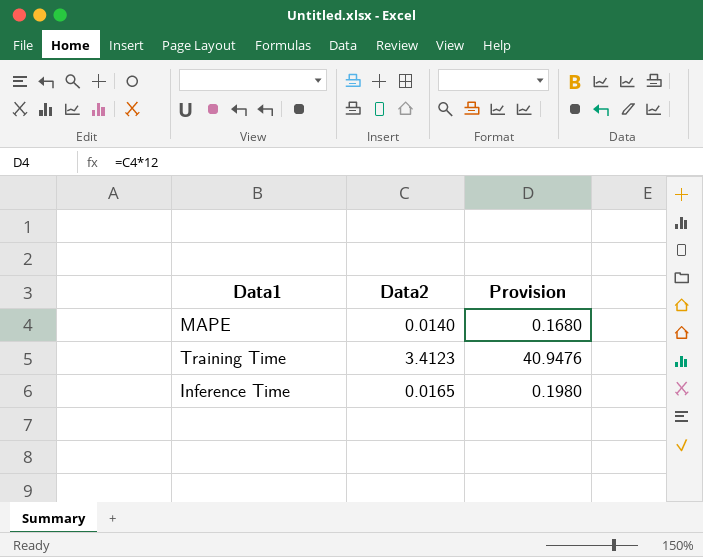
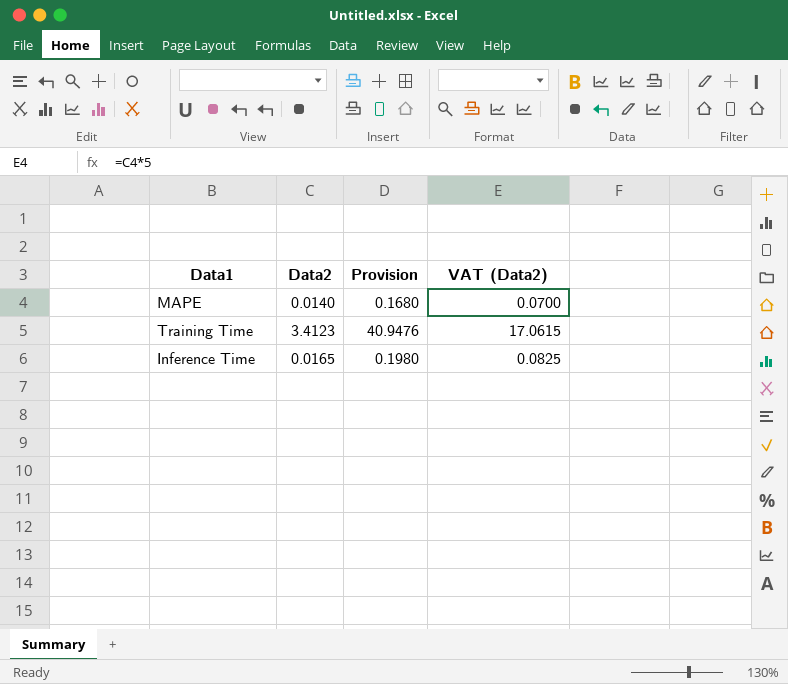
column VAT (Data2) | formula: none -> [Data2] * 5

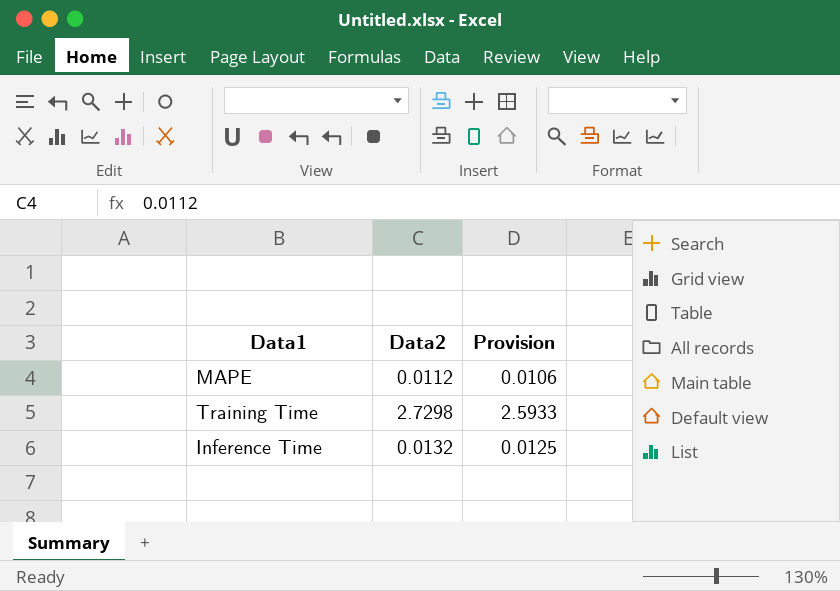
column VAT (Data2) | formula: [Data2] * 5 -> none
column Provision | formula: [Data2] * 12 -> [Data2] * 0.95
MAPE | Data2: 0.0140 -> 0.0112
Training Time | Data2: 3.4123 -> 2.7298
Inference Time | Data2: 0.0165 -> 0.0132

